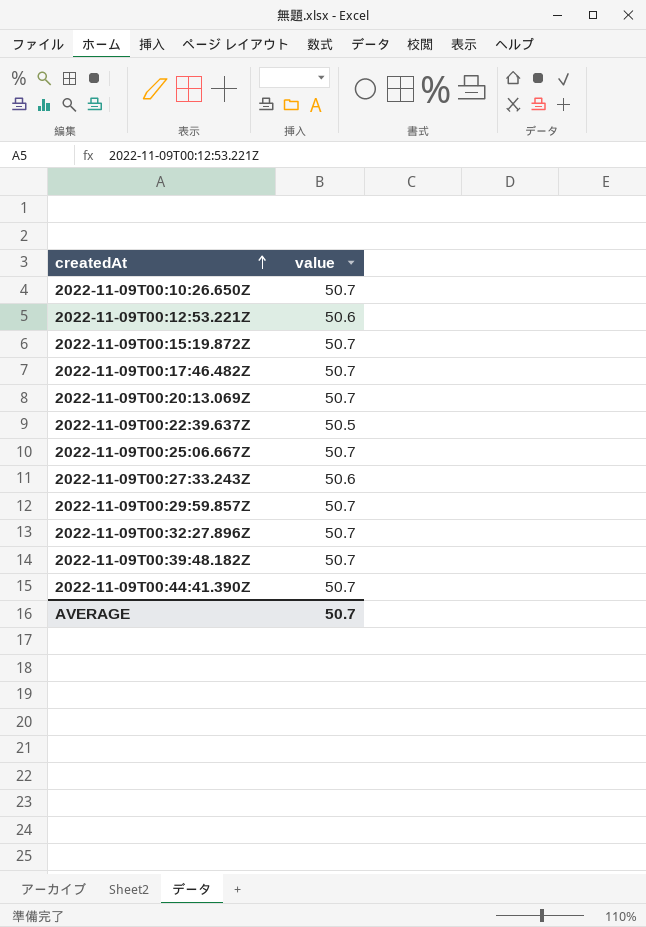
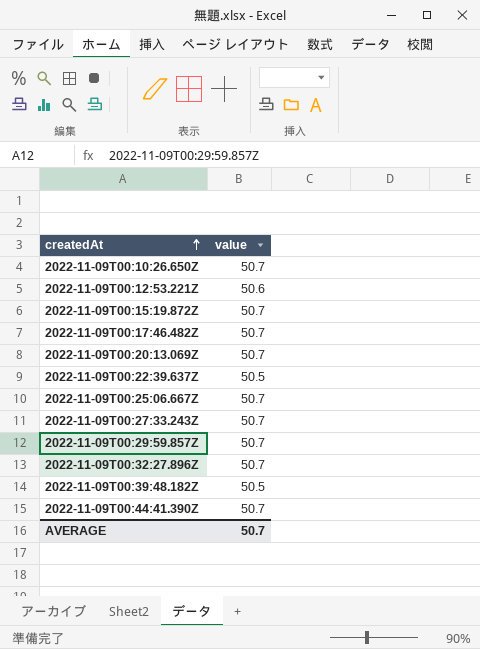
2022-11-09T00:27:33.243Z | value: 50.6 -> 50.7
2022-11-09T00:39:48.182Z | value: 50.7 -> 50.5

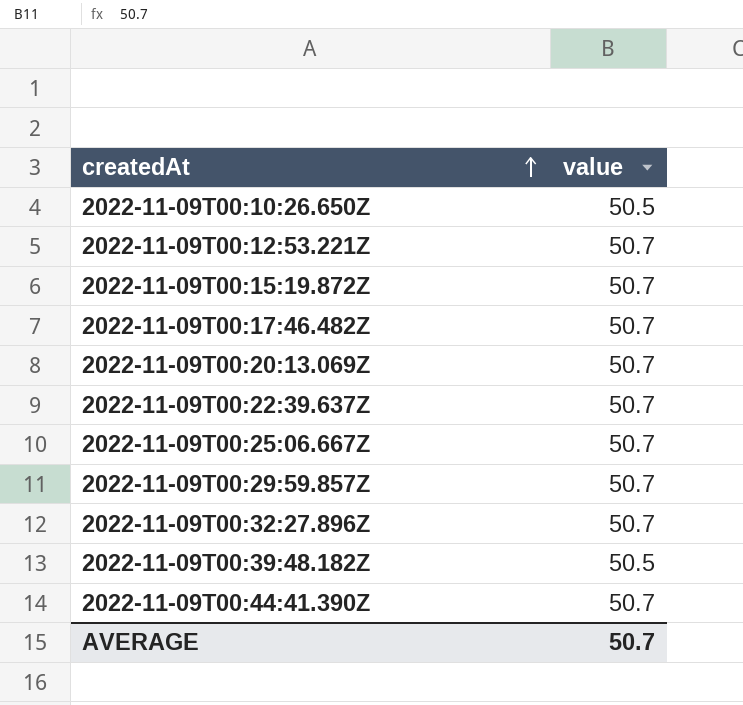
row 2022-11-09T00:27:33.243Z: 50.7 -> none
2022-11-09T00:10:26.650Z | value: 50.7 -> 50.5
2022-11-09T00:12:53.221Z | value: 50.6 -> 50.7
2022-11-09T00:22:39.637Z | value: 50.5 -> 50.7

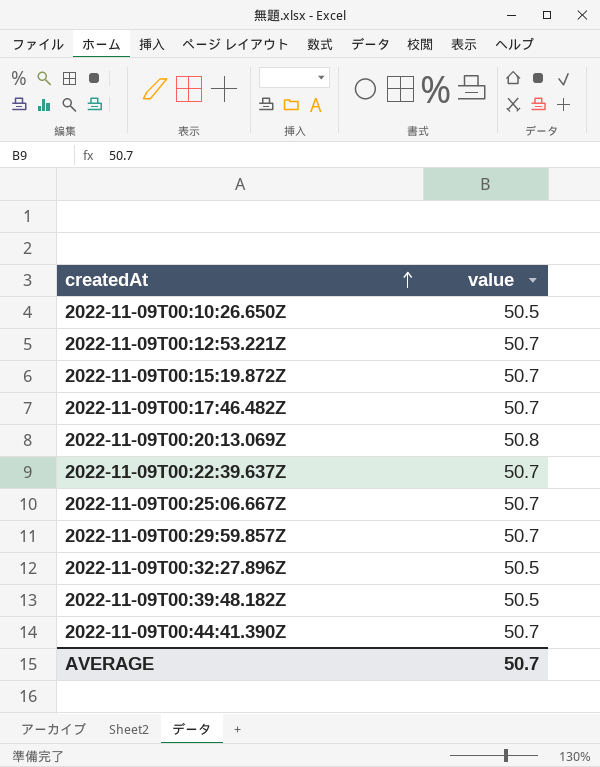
2022-11-09T00:20:13.069Z | value: 50.7 -> 50.8
2022-11-09T00:32:27.896Z | value: 50.7 -> 50.5

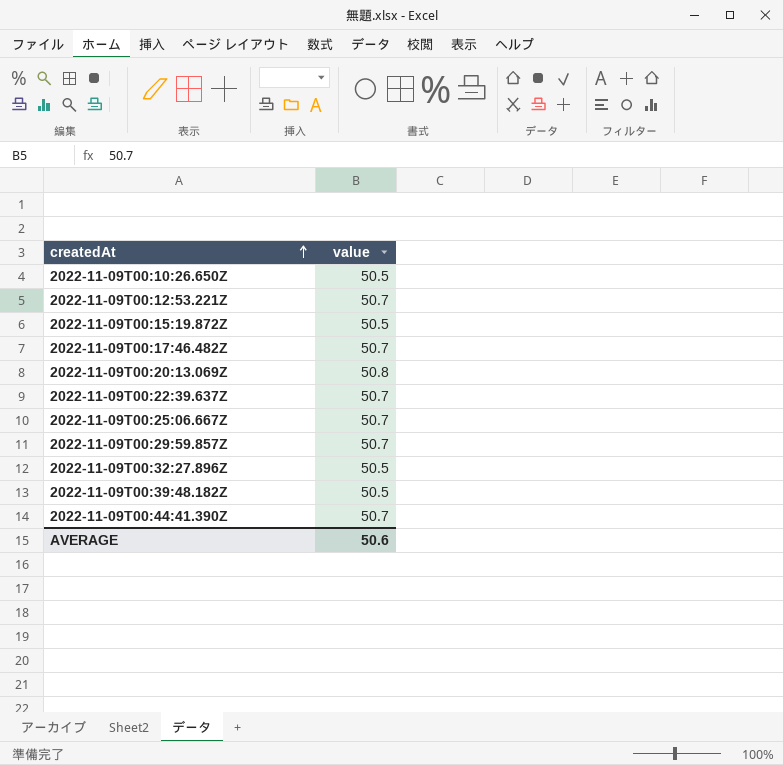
2022-11-09T00:15:19.872Z | value: 50.7 -> 50.5
AVERAGE | value: 50.7 -> 50.6

